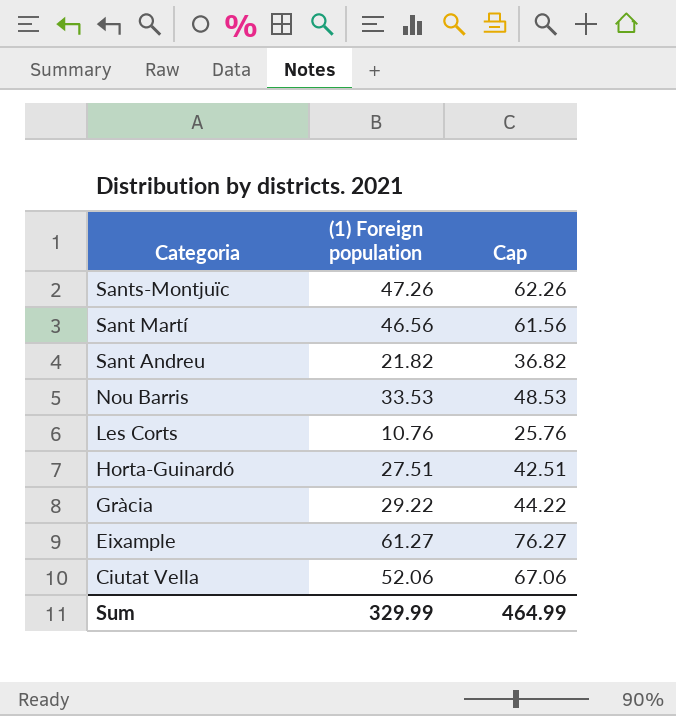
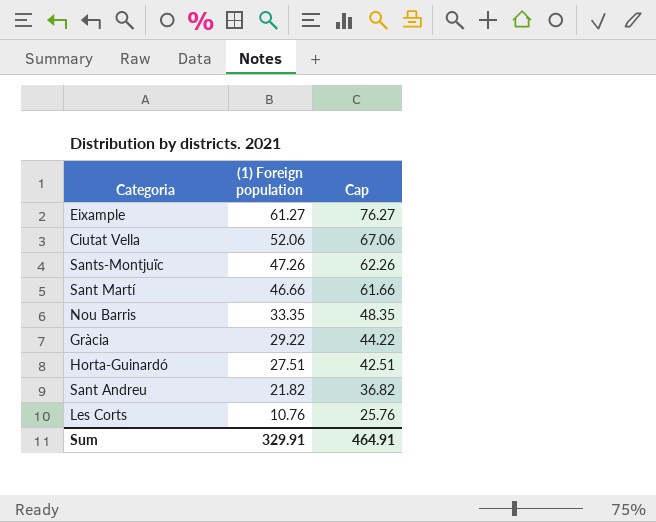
row order: Categoria descending -> (1) Foreign population descending
Sant Martí | (1) Foreign population: 46.56 -> 46.66
Sant Martí | Cap: 61.56 -> 61.66
Nou Barris | (1) Foreign population: 33.53 -> 33.35
Nou Barris | Cap: 48.53 -> 48.35
Sum | (1) Foreign population: 329.99 -> 329.91
Sum | Cap: 464.99 -> 464.91

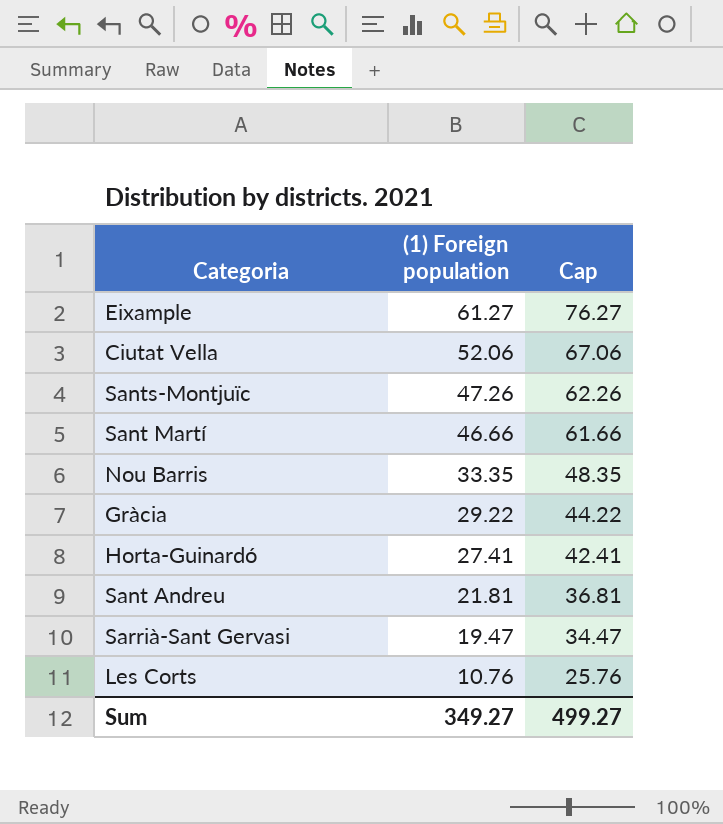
Horta-Guinardó | (1) Foreign population: 27.51 -> 27.41
Horta-Guinardó | Cap: 42.51 -> 42.41
Sant Andreu | (1) Foreign population: 21.82 -> 21.81
Sant Andreu | Cap: 36.82 -> 36.81
row Sarrià-Sant Gervasi: none -> 19.47 | 34.47
Sum | (1) Foreign population: 329.91 -> 349.27
Sum | Cap: 464.91 -> 499.27

